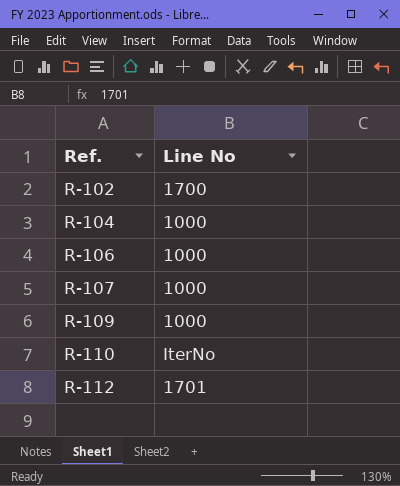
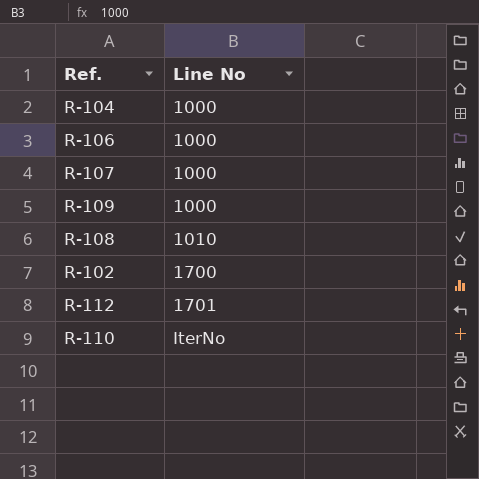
row order: Ref. ascending -> Line No ascending
row R-108: none -> 1010

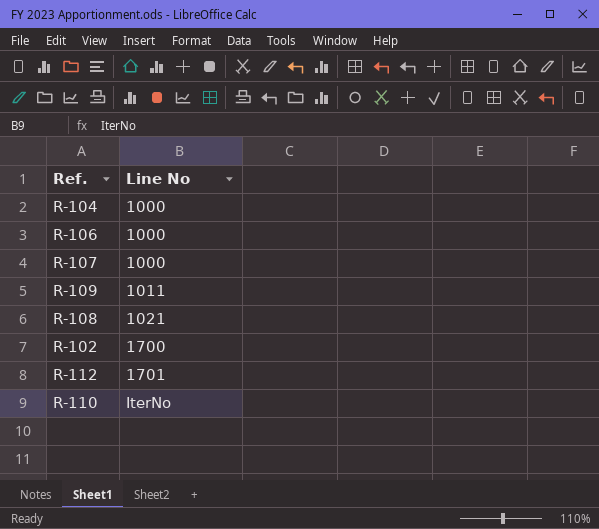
R-109 | Line No: 1000 -> 1011
R-108 | Line No: 1010 -> 1021

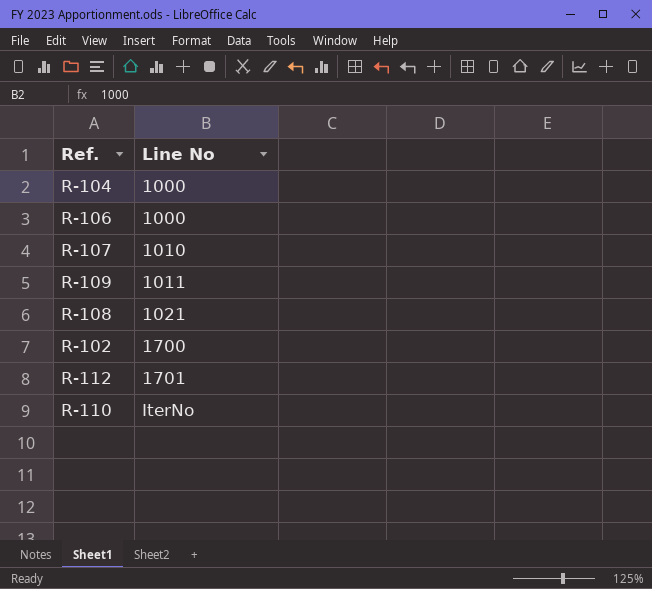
R-107 | Line No: 1000 -> 1010

